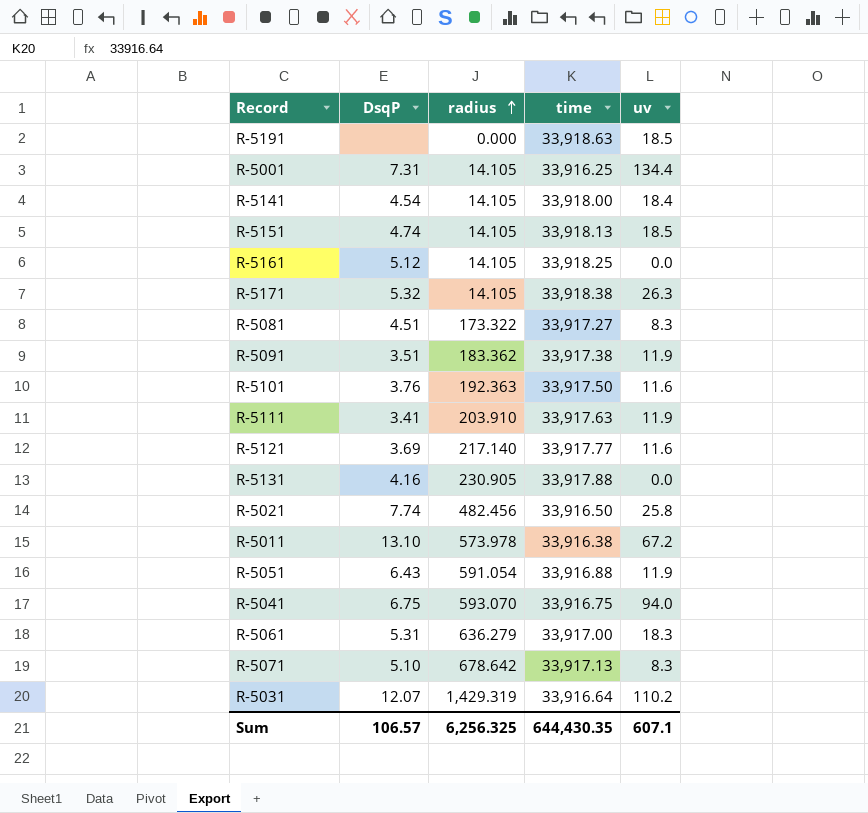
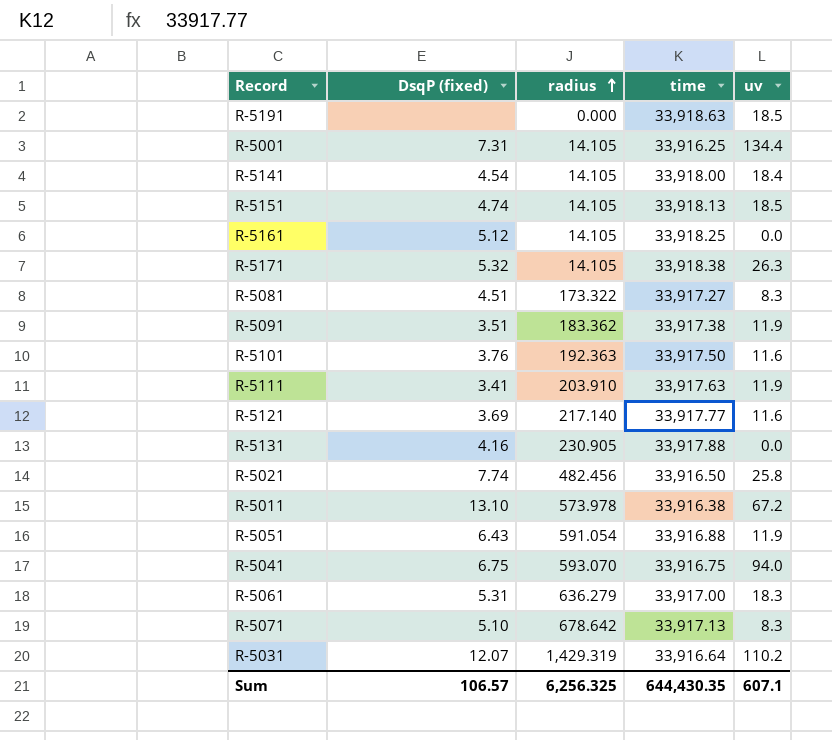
column name: DsqP -> DsqP (fixed)

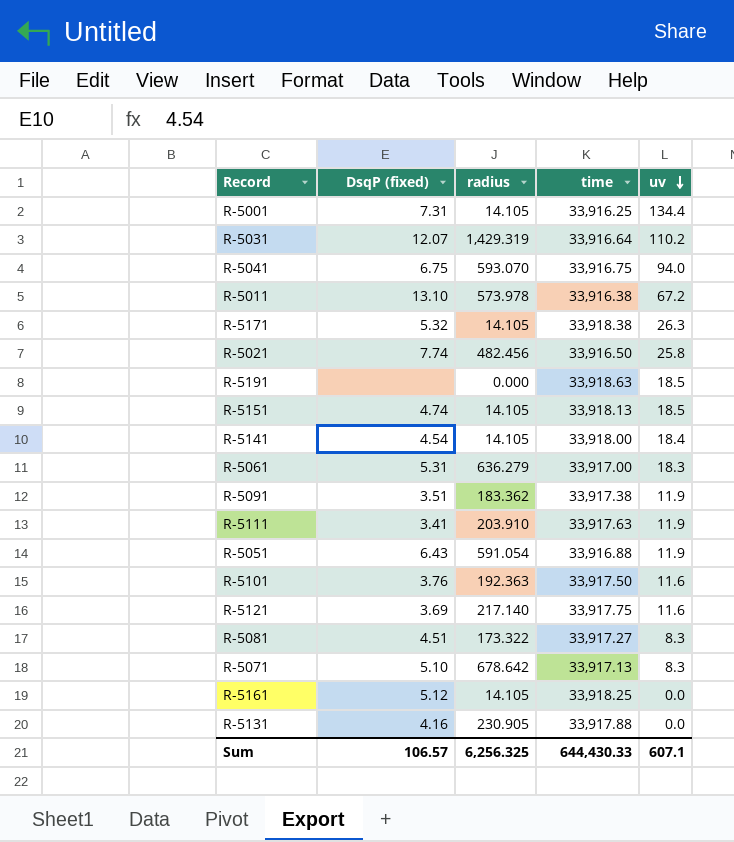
row order: radius ascending -> uv descending
R-5121 | time: 33,917.77 -> 33,917.75
Sum | time: 644,430.35 -> 644,430.33

